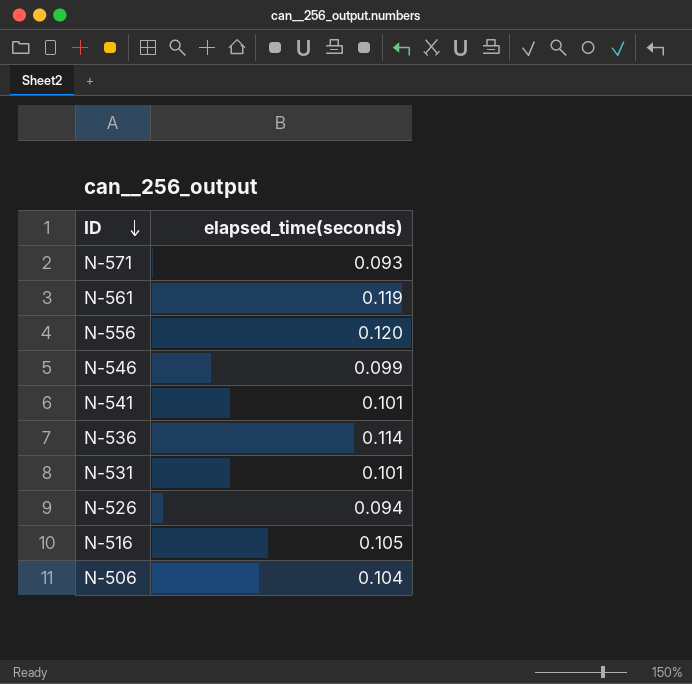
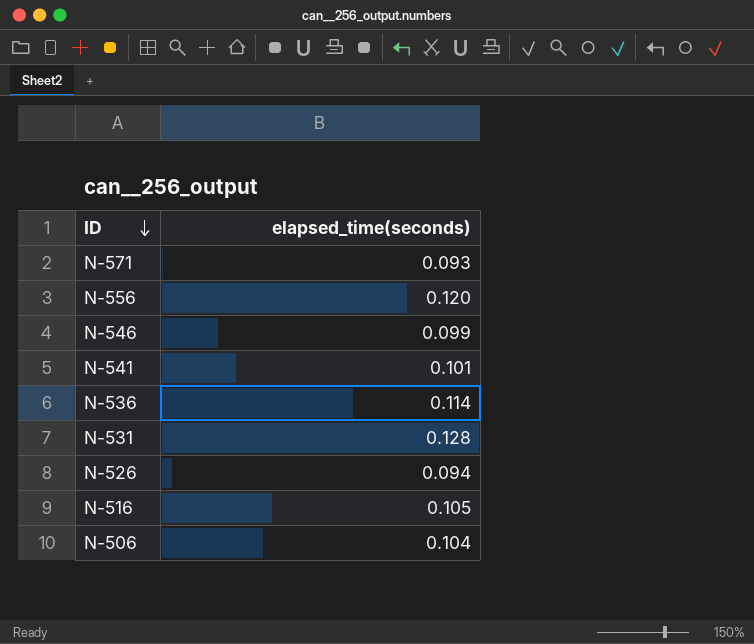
row N-561: 0.119 -> none
N-531 | elapsed_time(seconds): 0.101 -> 0.128

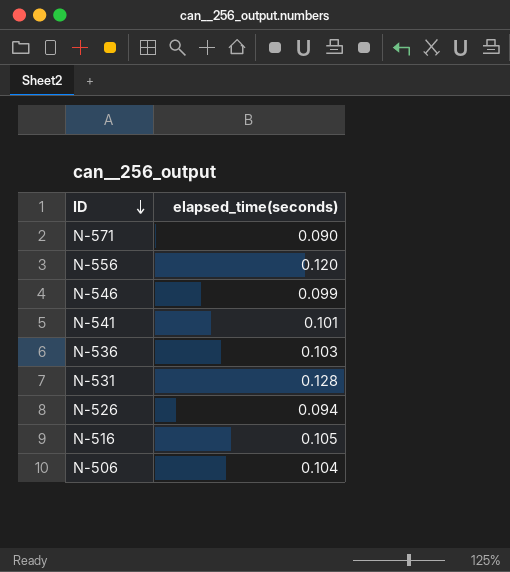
N-571 | elapsed_time(seconds): 0.093 -> 0.090
N-536 | elapsed_time(seconds): 0.114 -> 0.103

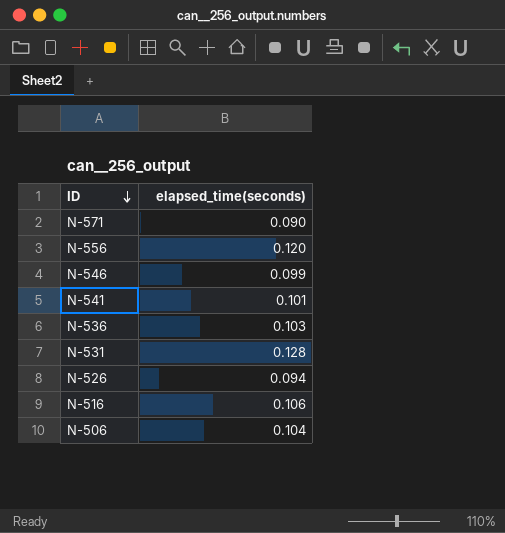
N-516 | elapsed_time(seconds): 0.105 -> 0.106

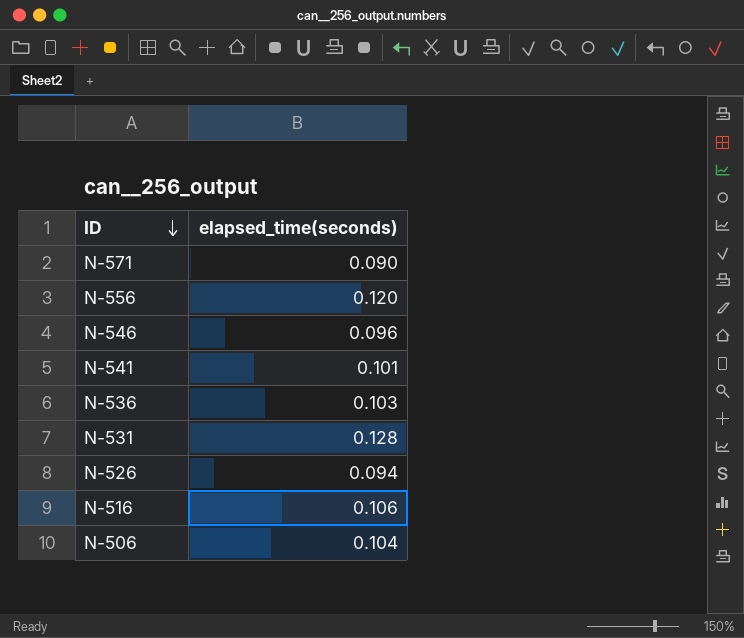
N-546 | elapsed_time(seconds): 0.099 -> 0.096

